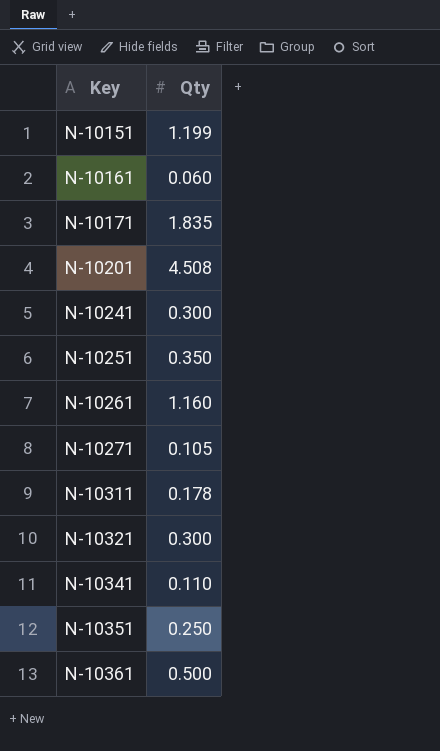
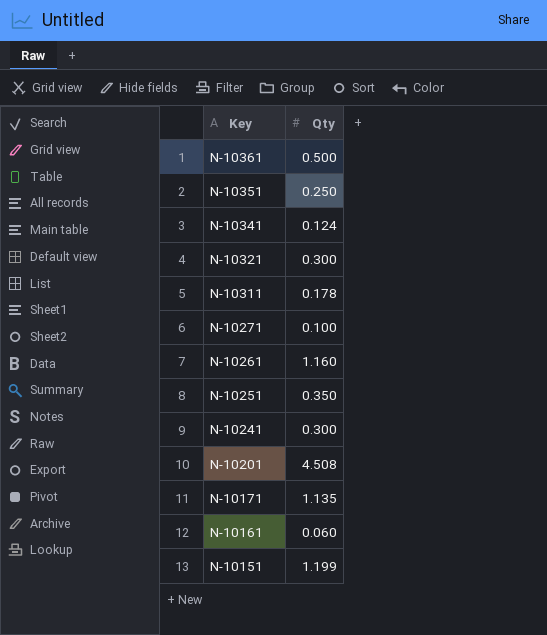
row order: Key ascending -> Key descending
N-10341 | Qty: 0.110 -> 0.124
N-10271 | Qty: 0.105 -> 0.100
N-10171 | Qty: 1.835 -> 1.135

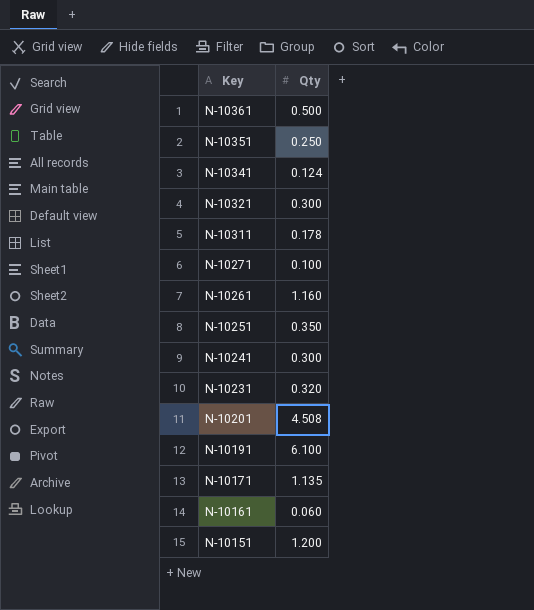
row N-10231: none -> 0.320
row N-10191: none -> 6.100
N-10151 | Qty: 1.199 -> 1.200

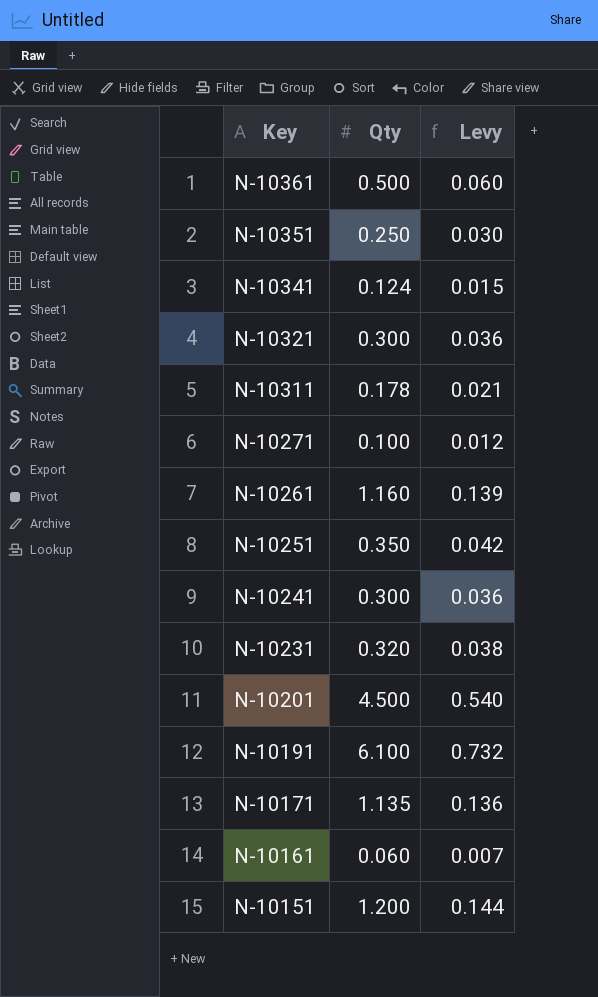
column Levy | formula: none -> [Qty] * 0.12
N-10201 | Qty: 4.508 -> 4.500

